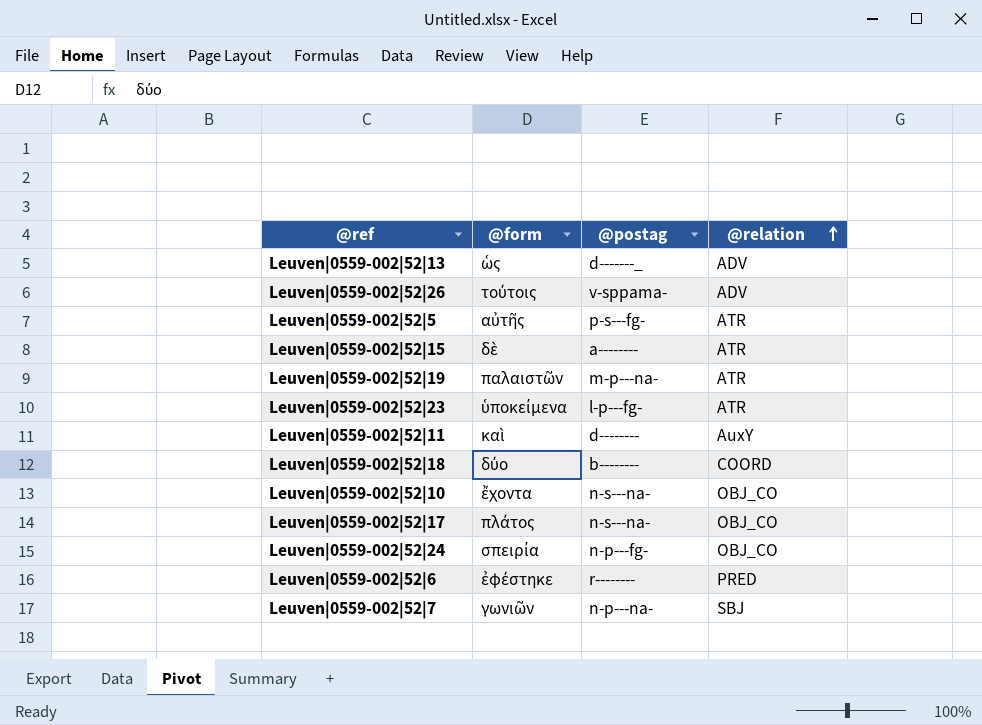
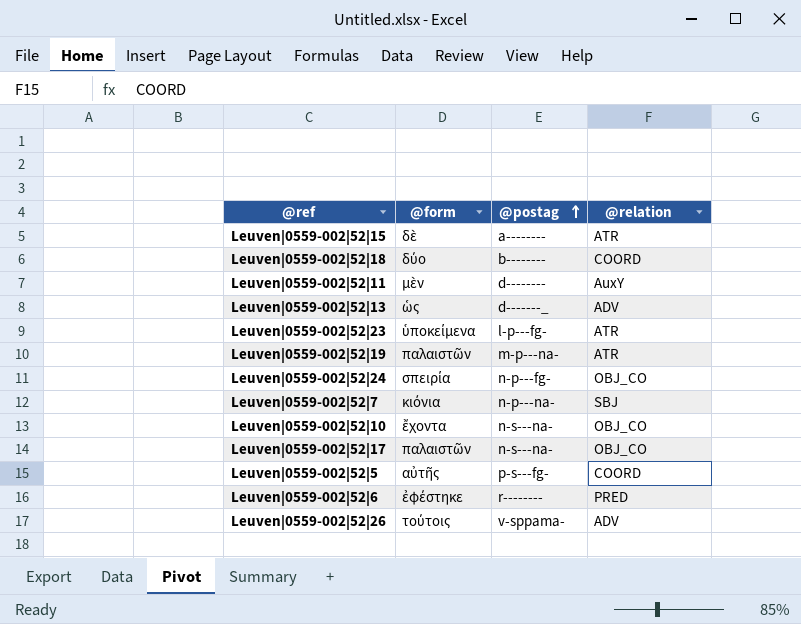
row order: @relation ascending -> @postag ascending
Leuven|0559-002|52|11 | @form: καὶ -> μὲν
Leuven|0559-002|52|7 | @form: γωνιῶν -> κιόνια
Leuven|0559-002|52|17 | @form: πλάτος -> παλαιστῶν
Leuven|0559-002|52|5 | @relation: ATR -> COORD

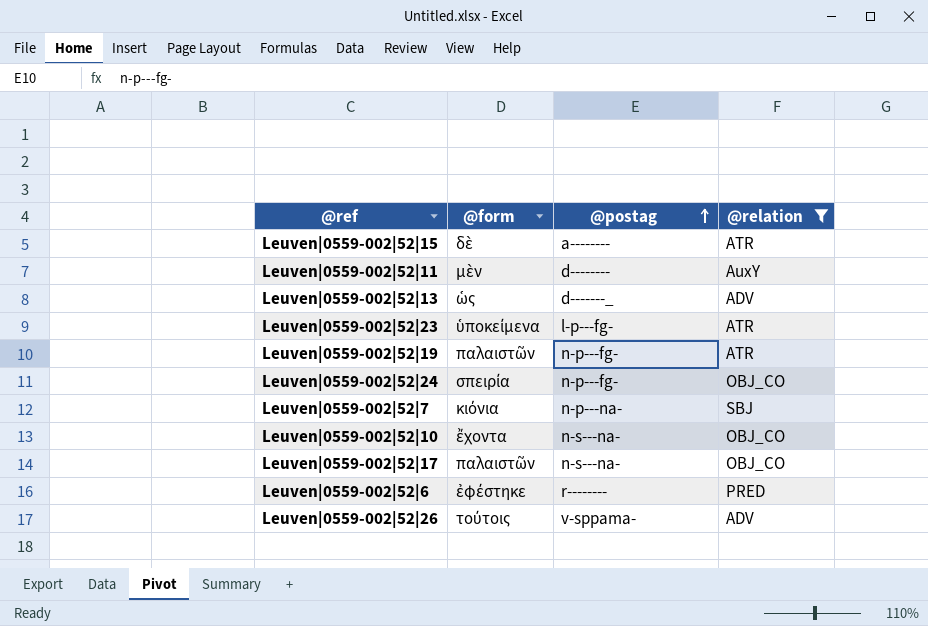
filter: none -> @relation != COORD
Leuven|0559-002|52|19 | @postag: m-p---na- -> n-p---fg-

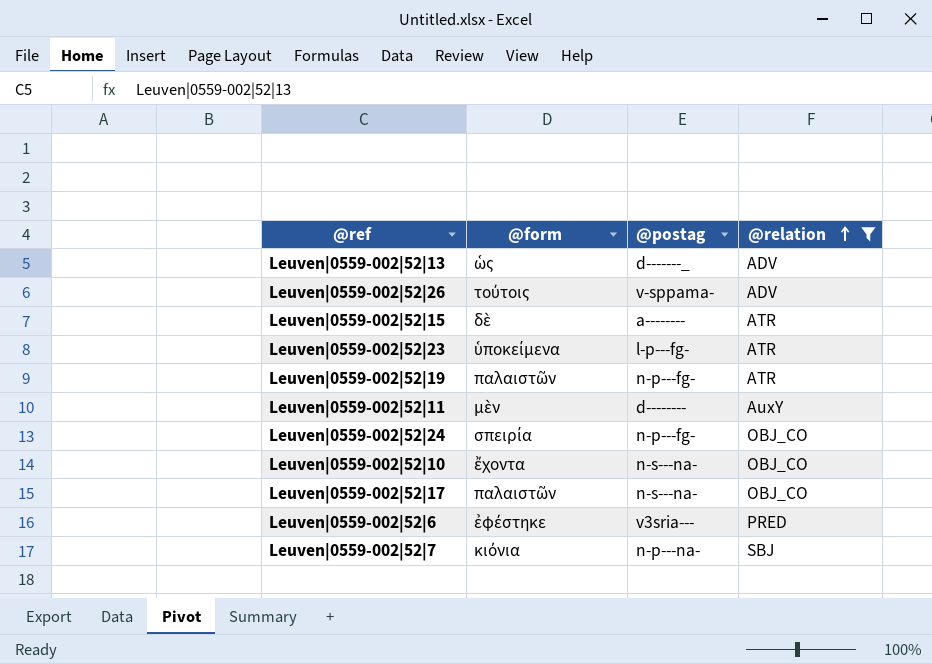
row order: @postag ascending -> @relation ascending
Leuven|0559-002|52|6 | @postag: r-------- -> v3sria---

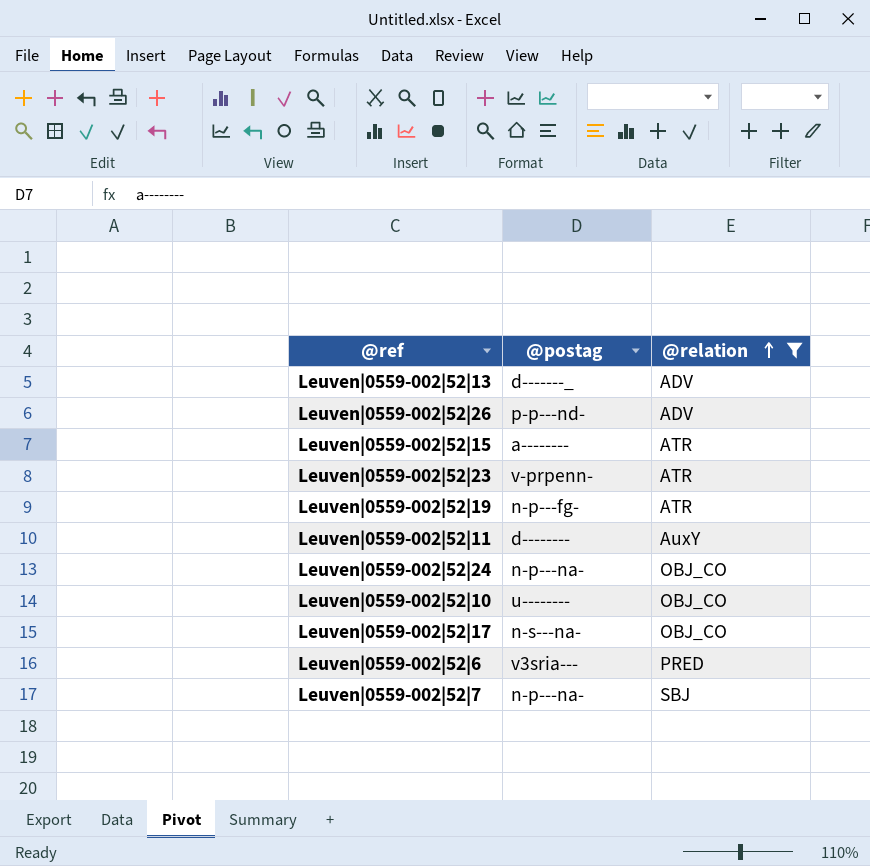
column @form | position: 2 -> none
Leuven|0559-002|52|26 | @postag: v-sppama- -> p-p---nd-
Leuven|0559-002|52|23 | @postag: l-p---fg- -> v-prpenn-
Leuven|0559-002|52|24 | @postag: n-p---fg- -> n-p---na-
Leuven|0559-002|52|10 | @postag: n-s---na- -> u--------

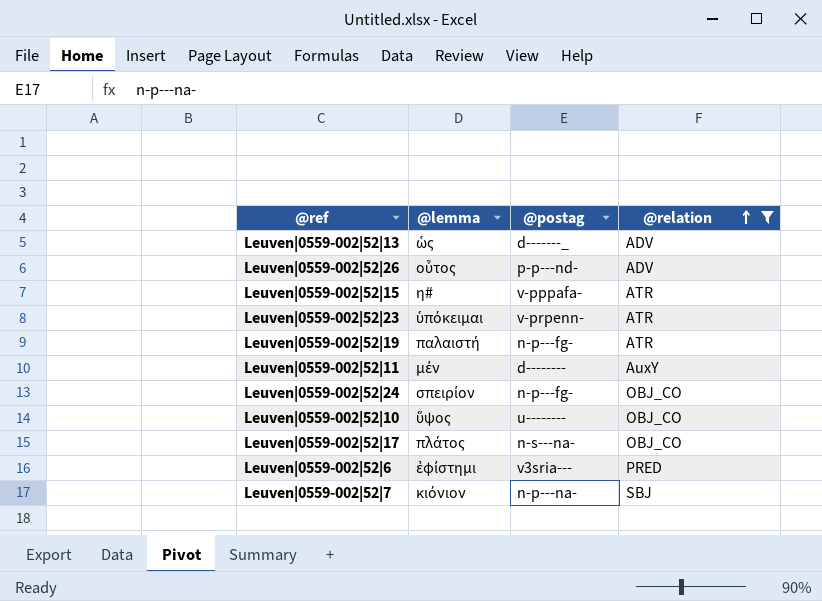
column @lemma | position: none -> 2
Leuven|0559-002|52|15 | @postag: a-------- -> v-pppafa-
Leuven|0559-002|52|24 | @postag: n-p---na- -> n-p---fg-

